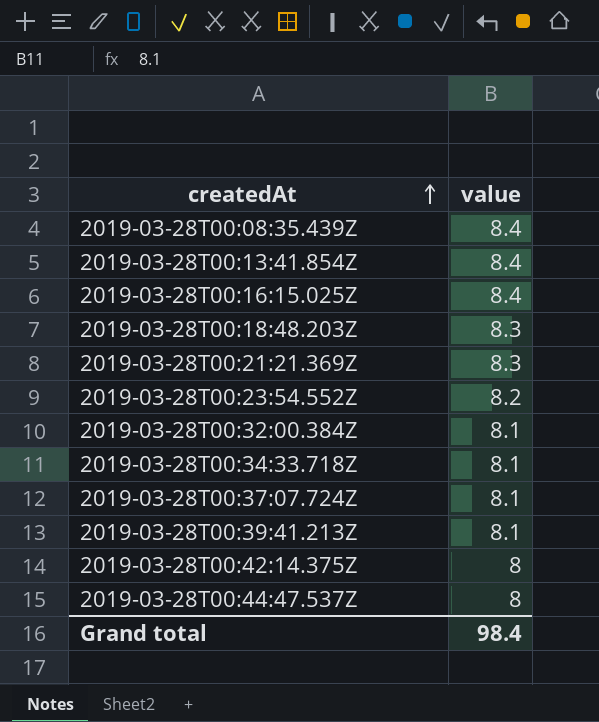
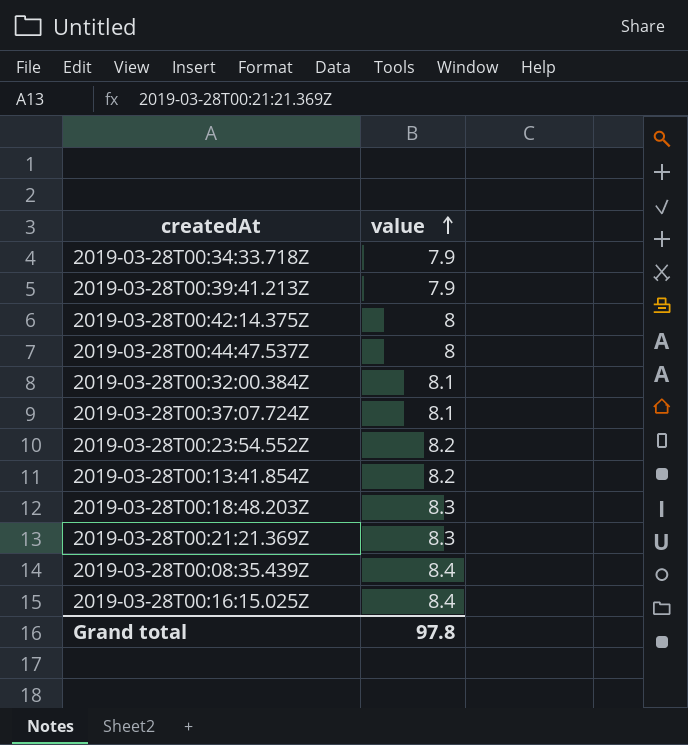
row order: createdAt ascending -> value ascending
2019-03-28T00:34:33.718Z | value: 8.1 -> 7.9
2019-03-28T00:39:41.213Z | value: 8.1 -> 7.9
2019-03-28T00:13:41.854Z | value: 8.4 -> 8.2
Grand total | value: 98.4 -> 97.8

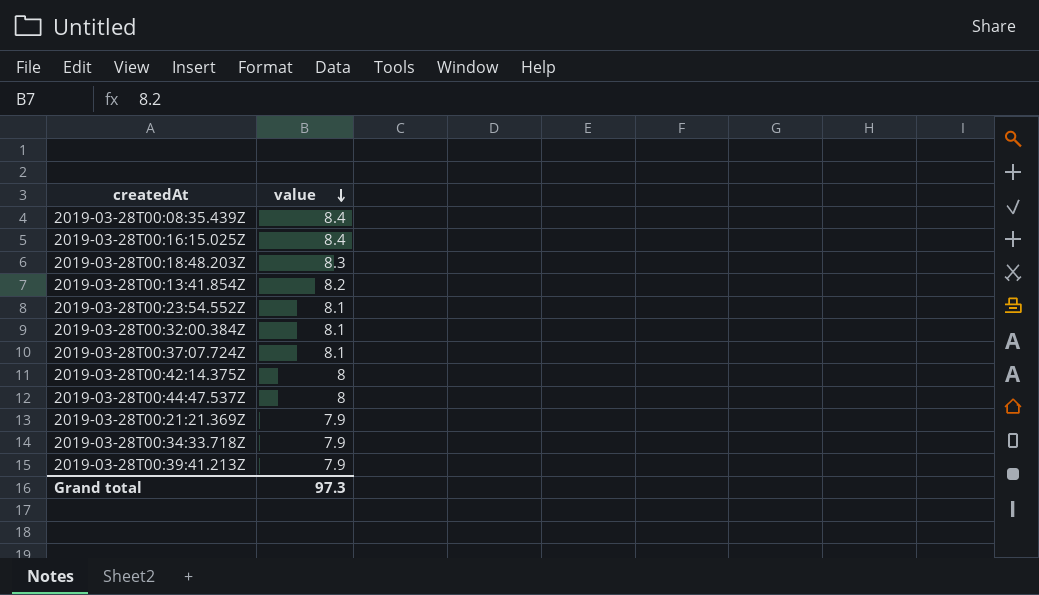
row order: value ascending -> value descending
2019-03-28T00:23:54.552Z | value: 8.2 -> 8.1
2019-03-28T00:21:21.369Z | value: 8.3 -> 7.9
Grand total | value: 97.8 -> 97.3

